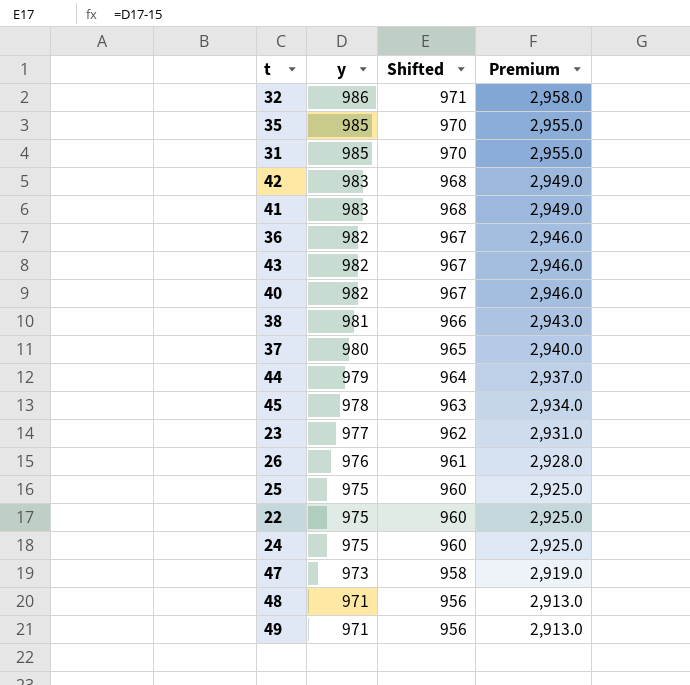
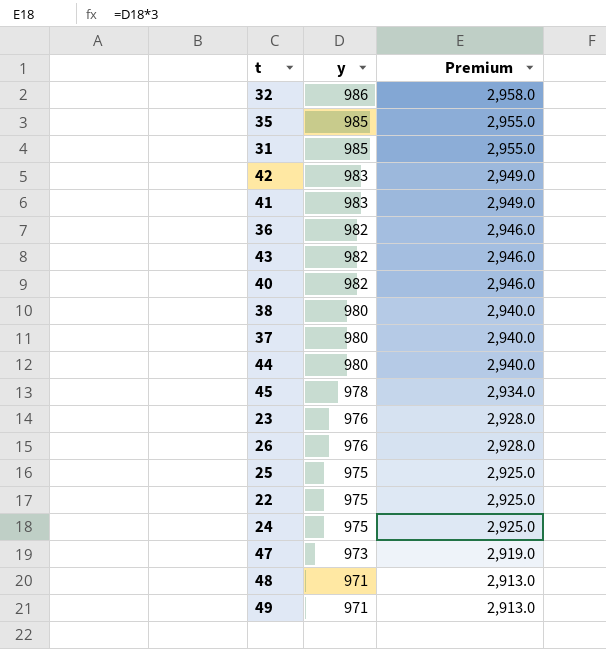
column Shifted | formula: [y] - 15 -> none
38 | y: 981 -> 980
38 | Premium: 2,943.0 -> 2,940.0
44 | y: 979 -> 980
44 | Premium: 2,937.0 -> 2,940.0
23 | y: 977 -> 976
23 | Premium: 2,931.0 -> 2,928.0

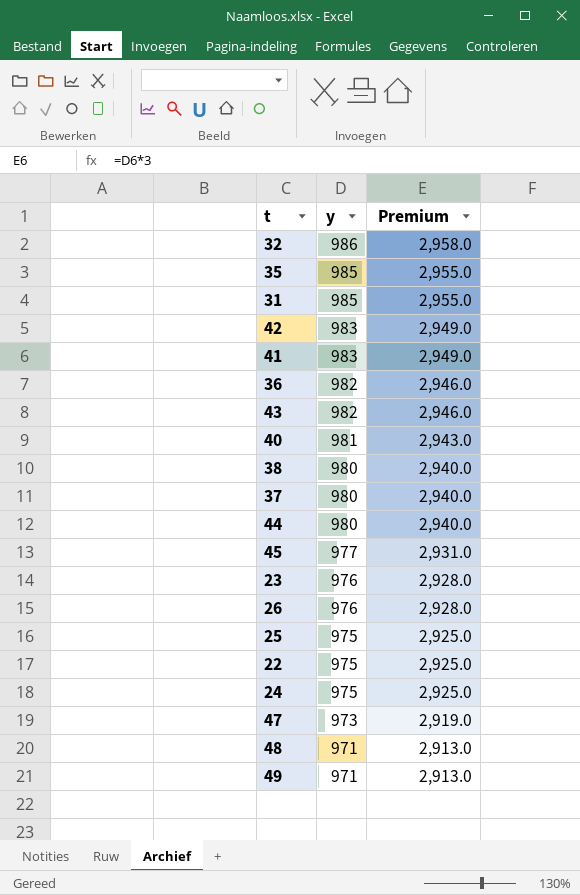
40 | y: 982 -> 981
40 | Premium: 2,946.0 -> 2,943.0
45 | y: 978 -> 977
45 | Premium: 2,934.0 -> 2,931.0

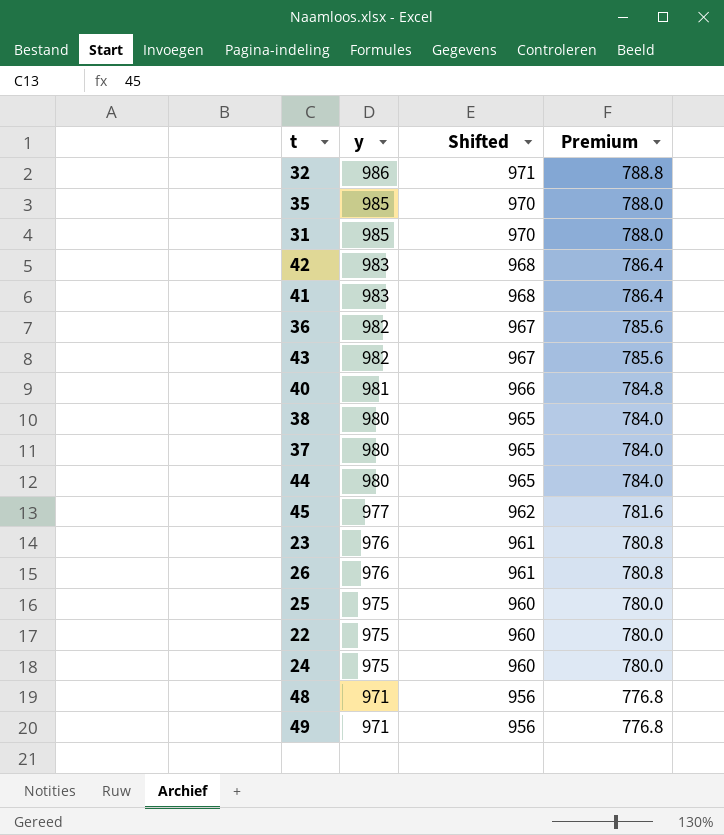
column Shifted | formula: none -> [y] - 15
column Premium | formula: [y] * 3 -> [y] * 0.8
row 47: 973 | 2,919.0 -> none

